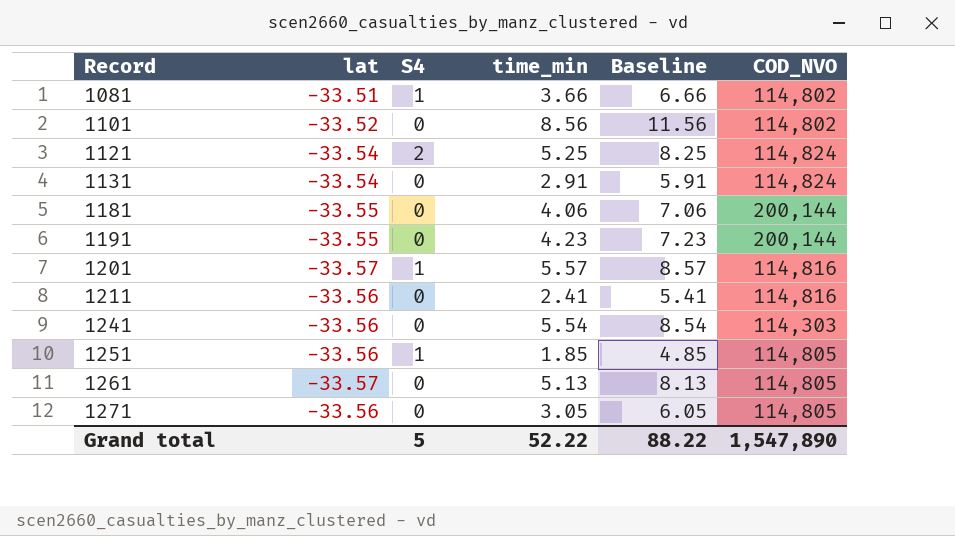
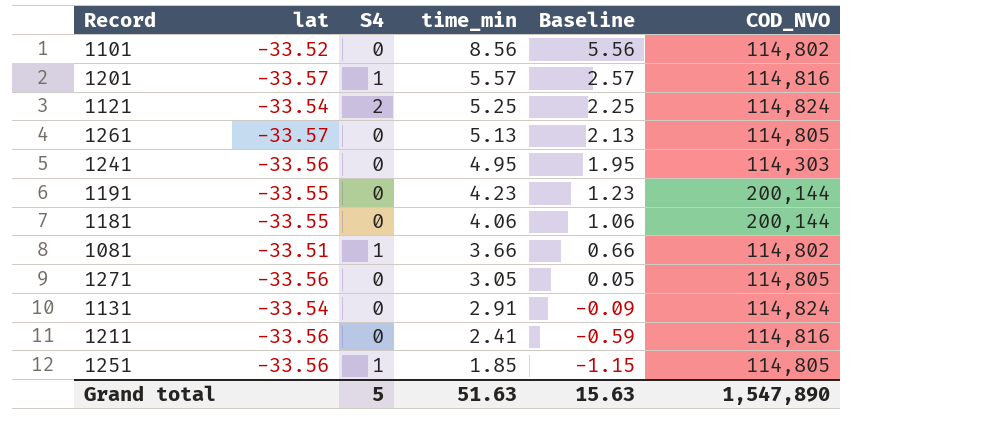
row order: Record ascending -> time_min descending
column Baseline | formula: [time_min] + 3 -> [time_min] - 3
1241 | time_min: 5.54 -> 4.95
Grand total | time_min: 52.22 -> 51.63
Grand total | Baseline: 88.22 -> 15.63

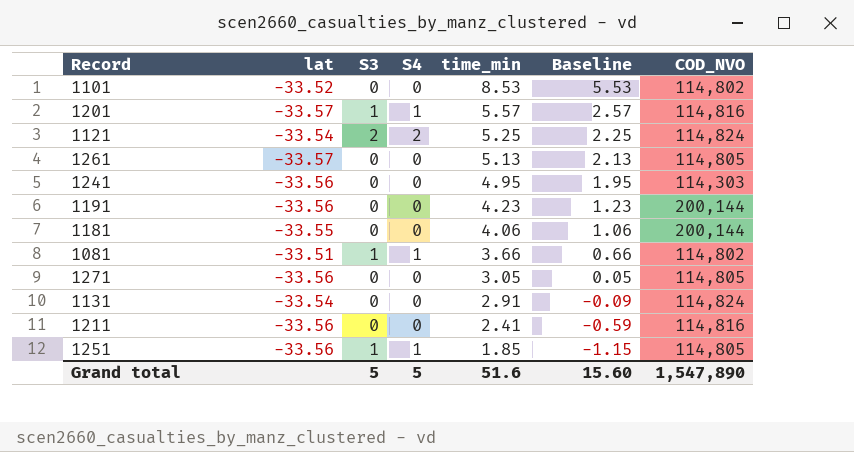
column S3 | position: none -> 3
1101 | time_min: 8.56 -> 8.53
1101 | Baseline: 5.56 -> 5.53
1191 | lat: -33.55 -> -33.56
Grand total | time_min: 51.63 -> 51.6
Grand total | Baseline: 15.63 -> 15.60

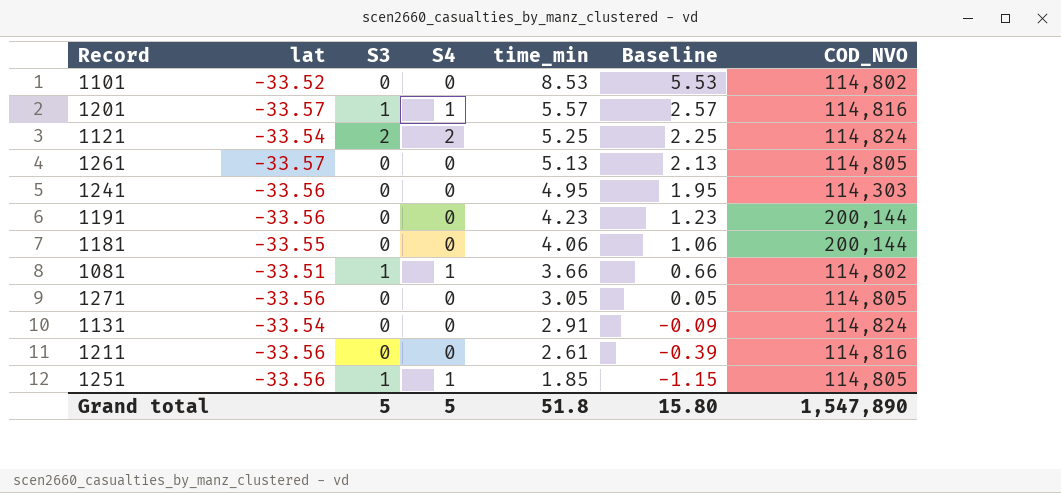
1211 | time_min: 2.41 -> 2.61
1211 | Baseline: -0.59 -> -0.39
Grand total | time_min: 51.6 -> 51.8
Grand total | Baseline: 15.60 -> 15.80

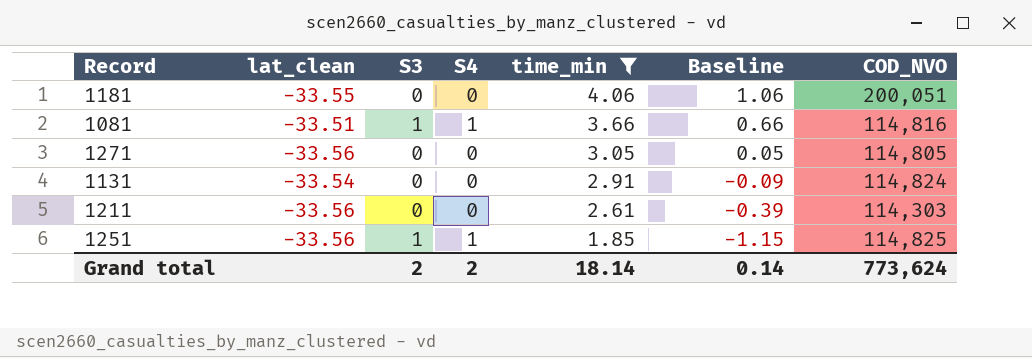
filter: none -> time_min <= 4.06
column name: lat -> lat_clean
1181 | COD_NVO: 200,144 -> 200,051
1081 | COD_NVO: 114,802 -> 114,816
1211 | COD_NVO: 114,816 -> 114,303
1251 | COD_NVO: 114,805 -> 114,825
Grand total | S3: 5 -> 2
Grand total | S4: 5 -> 2
Grand total | time_min: 51.8 -> 18.14
Grand total | Baseline: 15.80 -> 0.14
Grand total | COD_NVO: 1,547,890 -> 773,624

